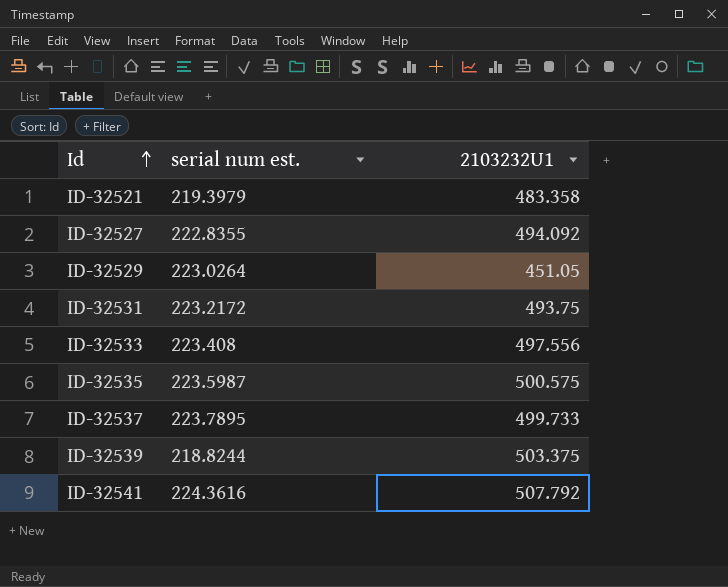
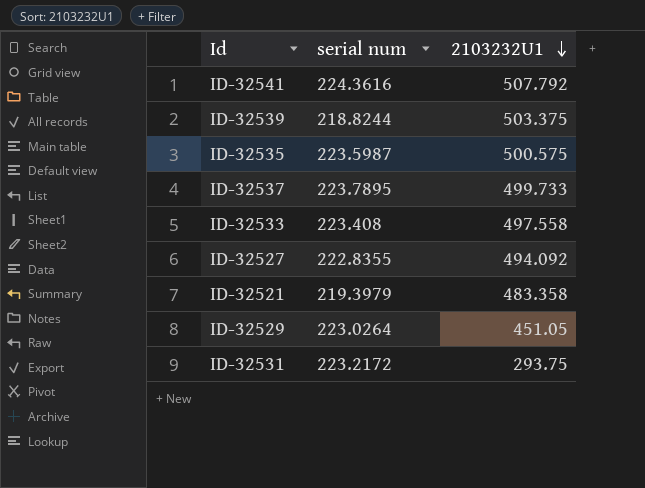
row order: Id ascending -> 2103232U1 descending
column name: serial num est. -> serial num
ID-32533 | 2103232U1: 497.556 -> 497.558
ID-32531 | 2103232U1: 493.75 -> 293.75

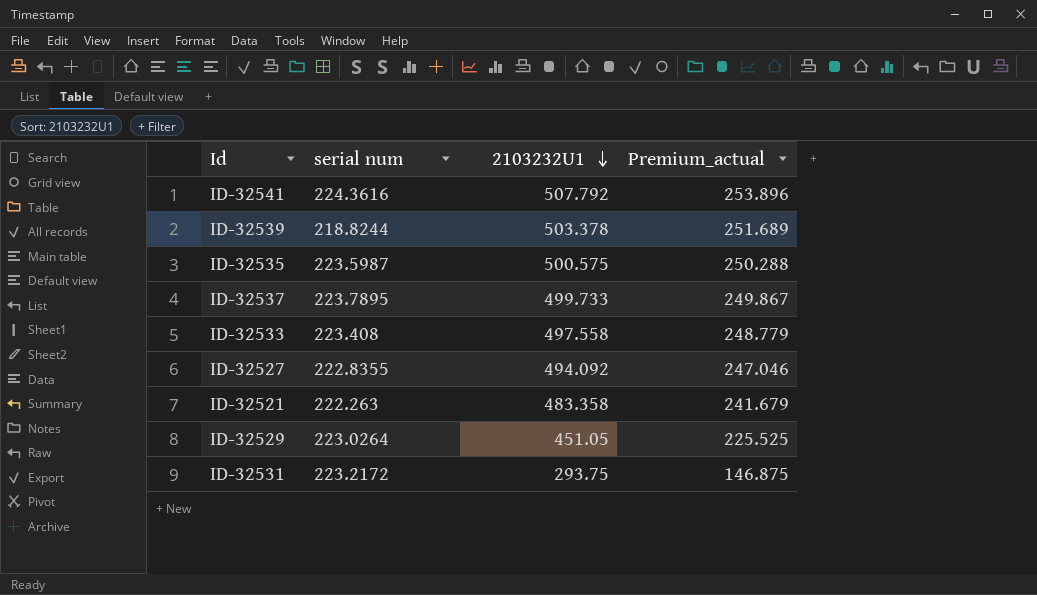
column Premium_actual | formula: none -> [2103232U1] * 0.5
ID-32539 | 2103232U1: 503.375 -> 503.378
ID-32521 | serial num: 219.3979 -> 222.263

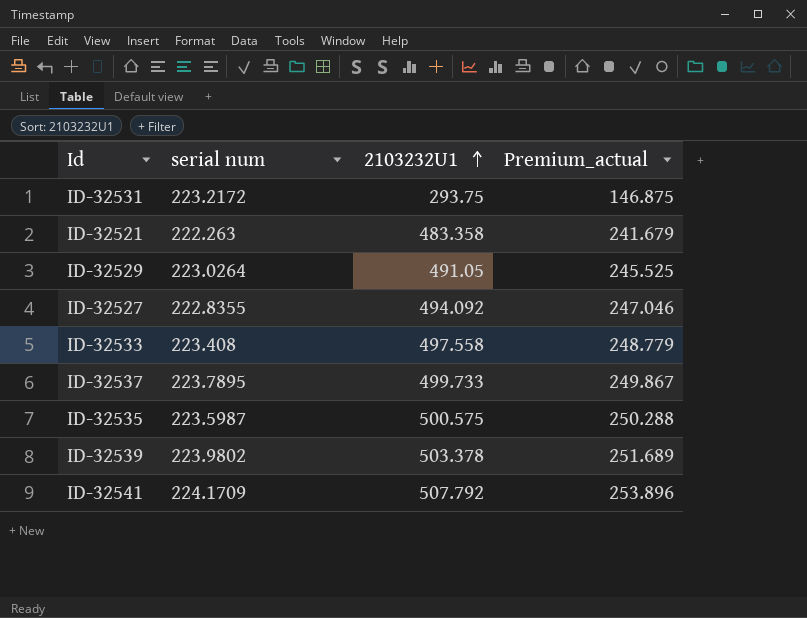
row order: 2103232U1 descending -> 2103232U1 ascending
ID-32529 | 2103232U1: 451.05 -> 491.05
ID-32529 | Premium_actual: 225.525 -> 245.525
ID-32539 | serial num: 218.8244 -> 223.9802
ID-32541 | serial num: 224.3616 -> 224.1709

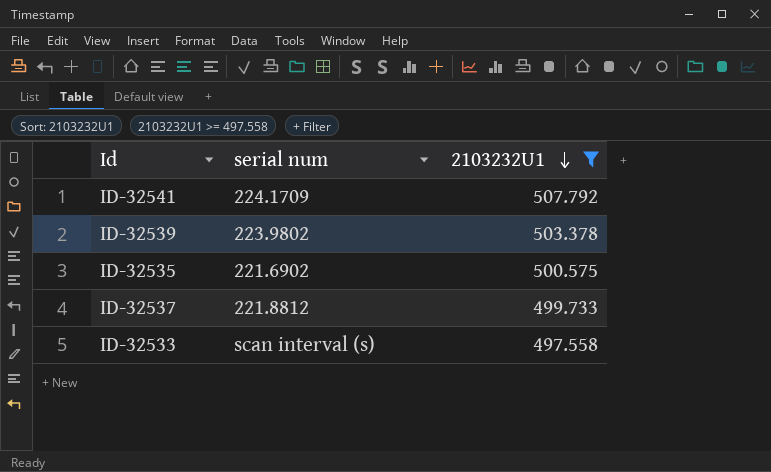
filter: none -> 2103232U1 >= 497.558
row order: 2103232U1 ascending -> 2103232U1 descending
column Premium_actual | formula: [2103232U1] * 0.5 -> none
ID-32535 | serial num: 223.5987 -> 221.6902
ID-32537 | serial num: 223.7895 -> 221.8812
ID-32533 | serial num: 223.408 -> scan interval (s)

